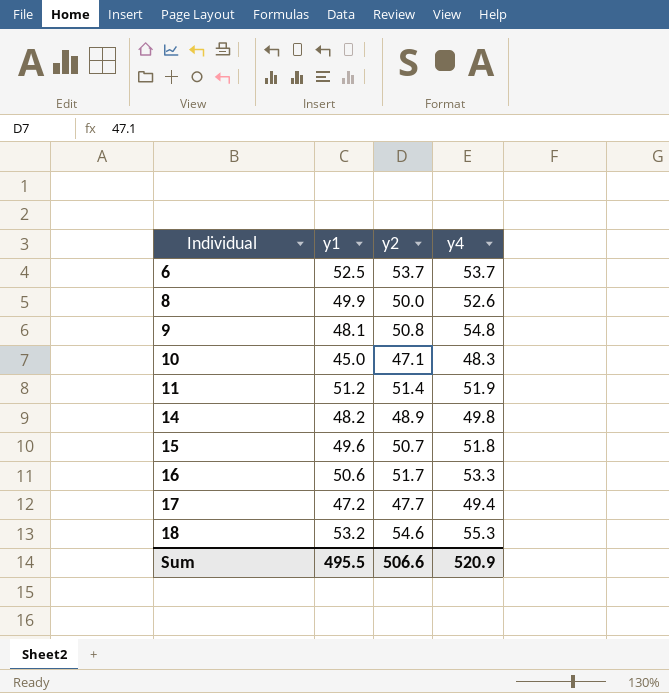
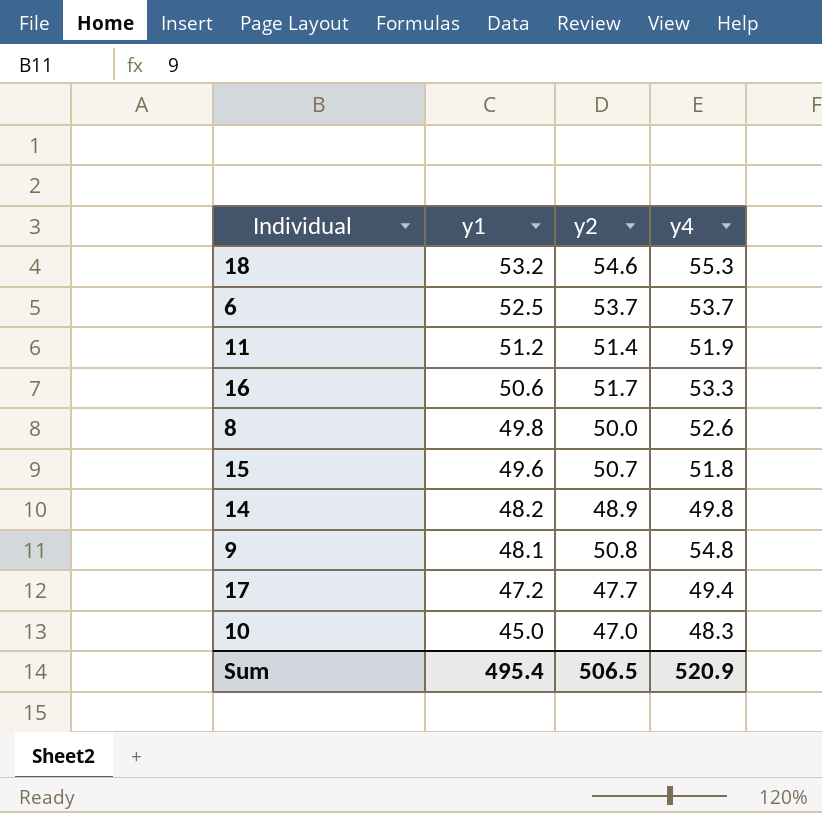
row order: Individual ascending -> y1 descending
8 | y1: 49.9 -> 49.8
10 | y2: 47.1 -> 47.0
Sum | y1: 495.5 -> 495.4
Sum | y2: 506.6 -> 506.5

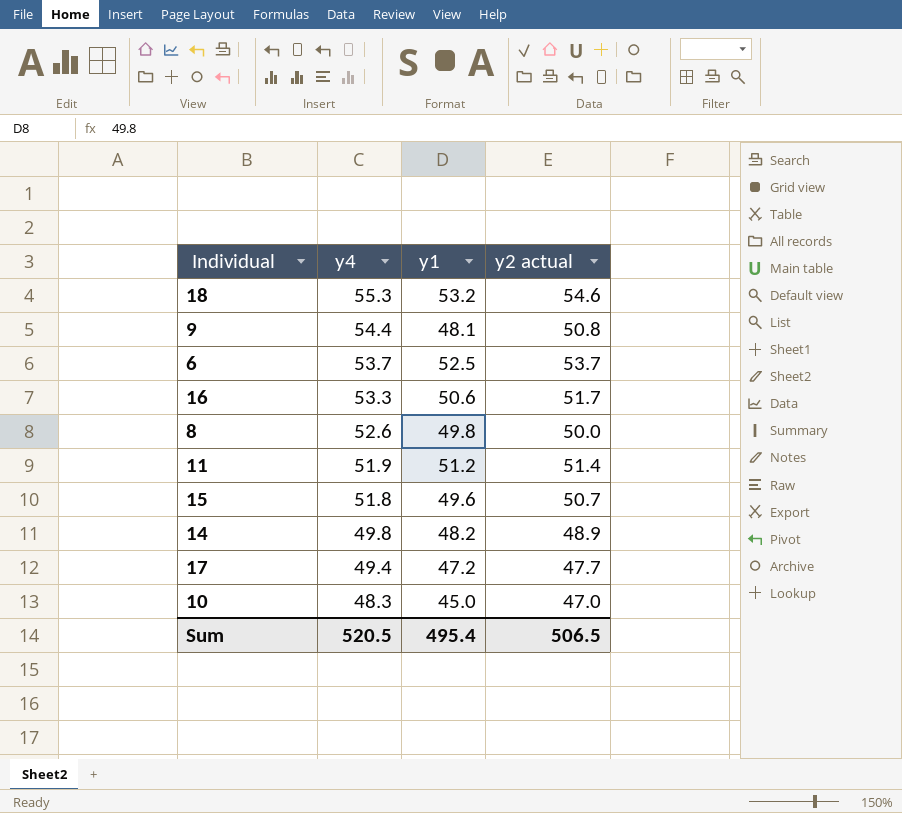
row order: y1 descending -> y4 descending
column y4 | position: 4 -> 2
column name: y2 -> y2 actual
9 | y4: 54.8 -> 54.4
Sum | y4: 520.9 -> 520.5

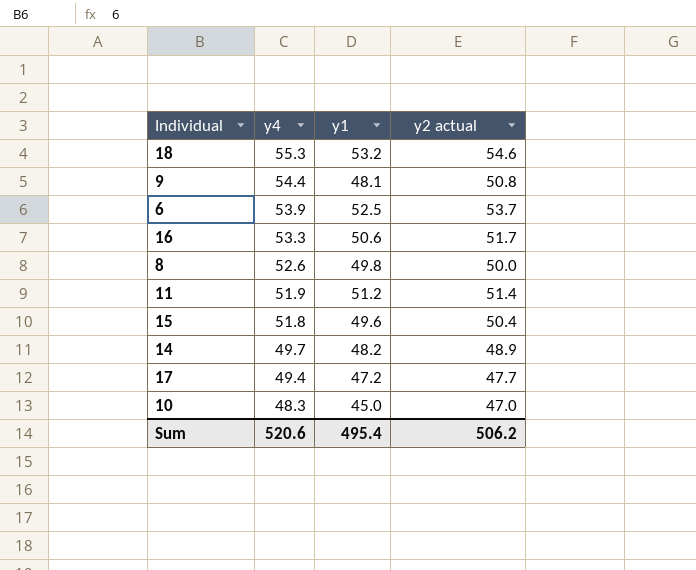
6 | y4: 53.7 -> 53.9
15 | y2 actual: 50.7 -> 50.4
14 | y4: 49.8 -> 49.7
Sum | y4: 520.5 -> 520.6
Sum | y2 actual: 506.5 -> 506.2

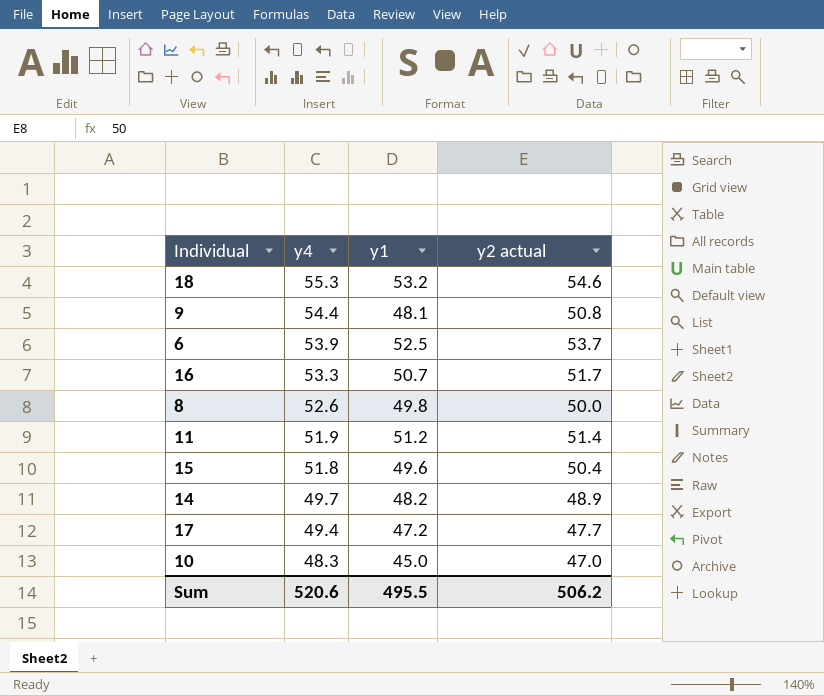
16 | y1: 50.6 -> 50.7
Sum | y1: 495.4 -> 495.5

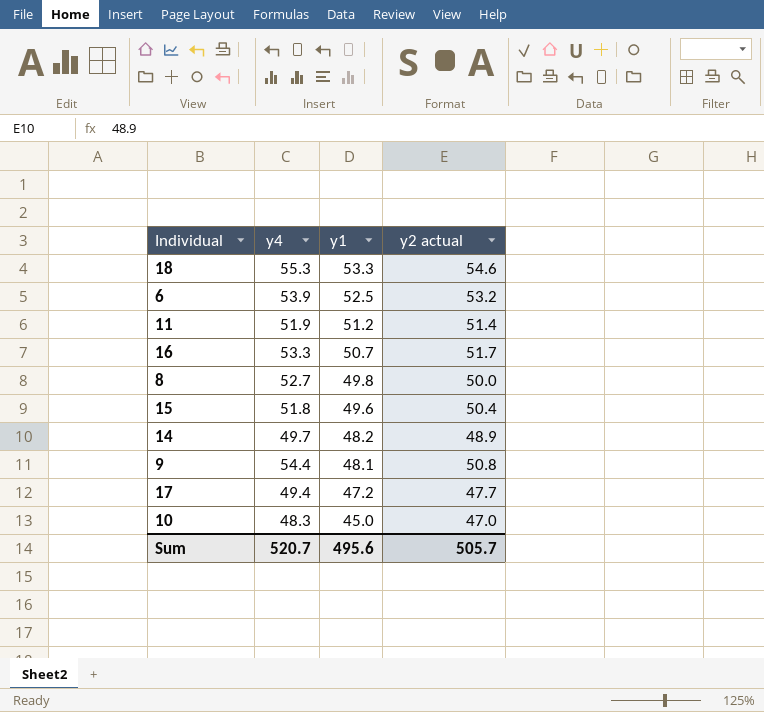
row order: y4 descending -> y1 descending
18 | y1: 53.2 -> 53.3
6 | y2 actual: 53.7 -> 53.2
8 | y4: 52.6 -> 52.7
Sum | y4: 520.6 -> 520.7
Sum | y1: 495.5 -> 495.6
Sum | y2 actual: 506.2 -> 505.7

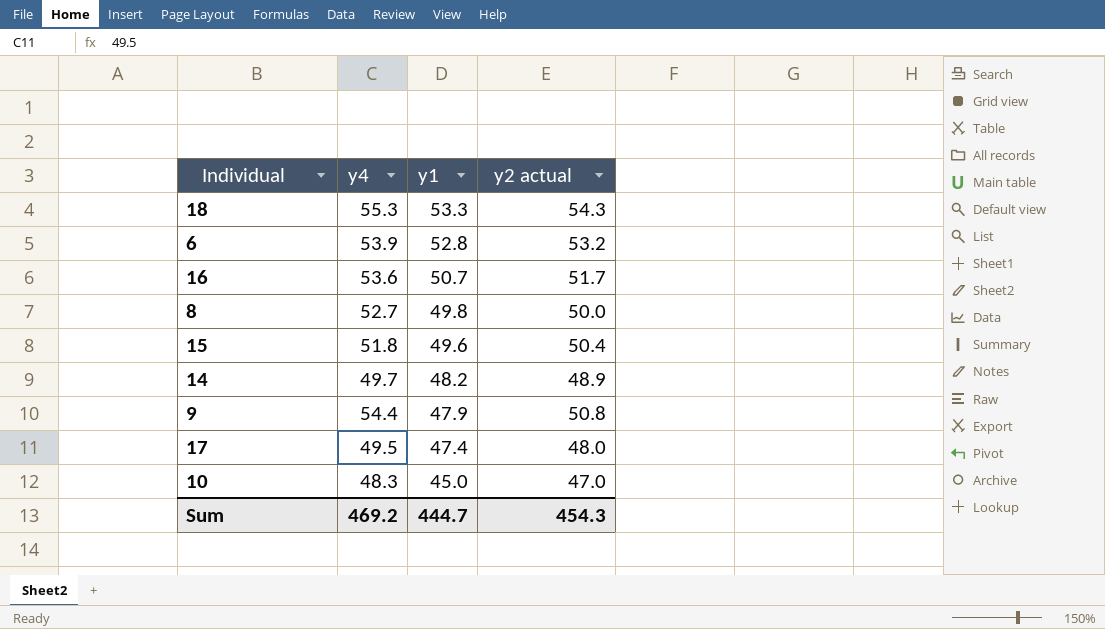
row 11: 51.9 | 51.2 | 51.4 -> none
18 | y2 actual: 54.6 -> 54.3
6 | y1: 52.5 -> 52.8
16 | y4: 53.3 -> 53.6
9 | y1: 48.1 -> 47.9
17 | y4: 49.4 -> 49.5
17 | y1: 47.2 -> 47.4
17 | y2 actual: 47.7 -> 48.0
Sum | y4: 520.7 -> 469.2
Sum | y1: 495.6 -> 444.7
Sum | y2 actual: 505.7 -> 454.3

